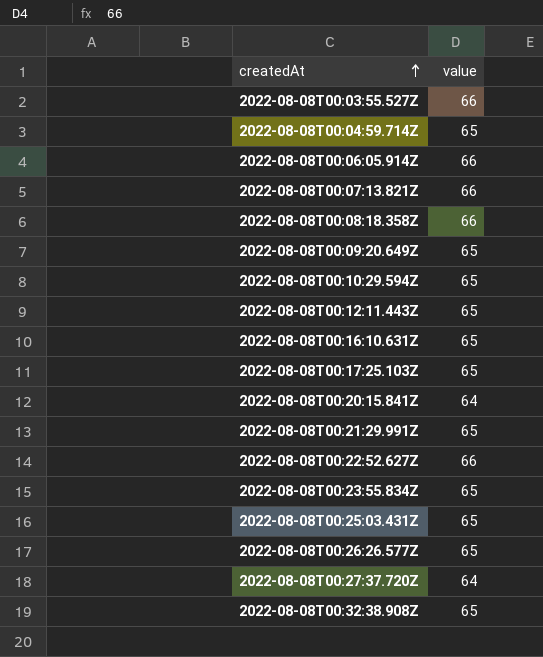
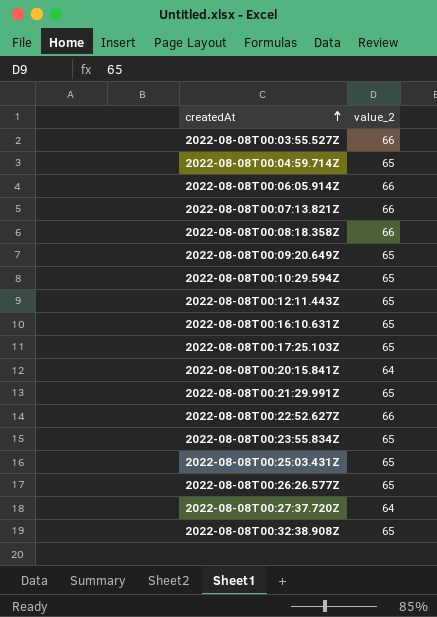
column name: value -> value_2

